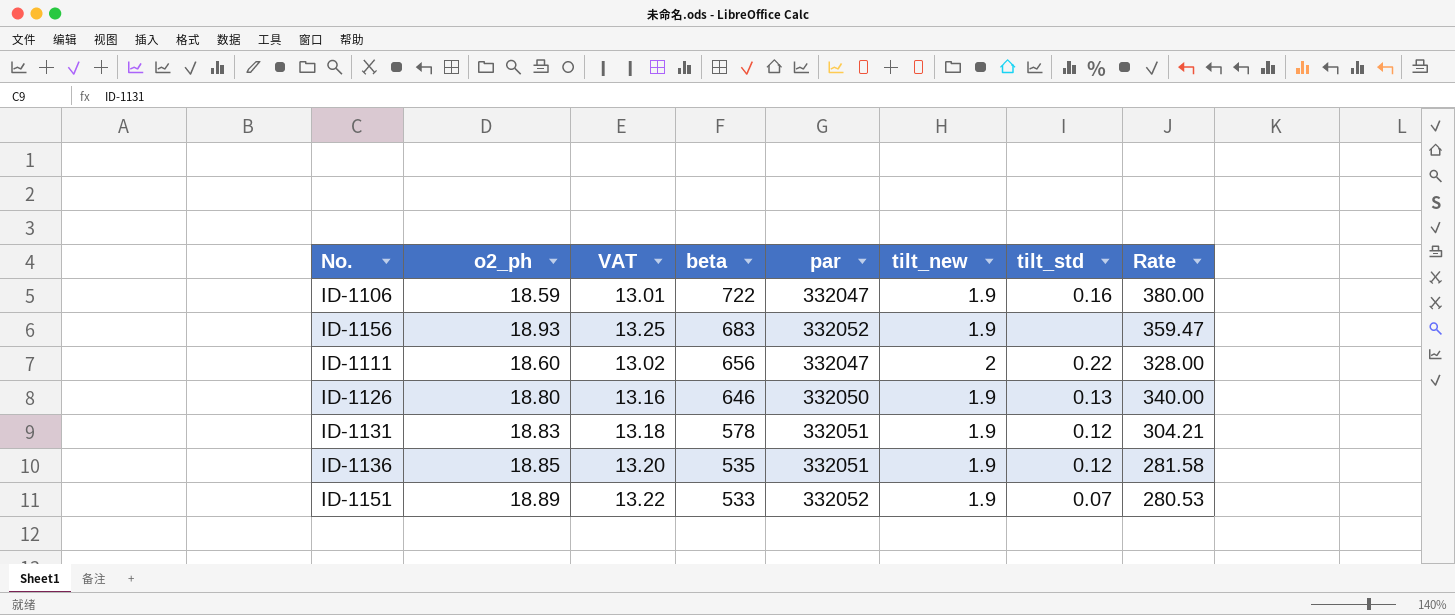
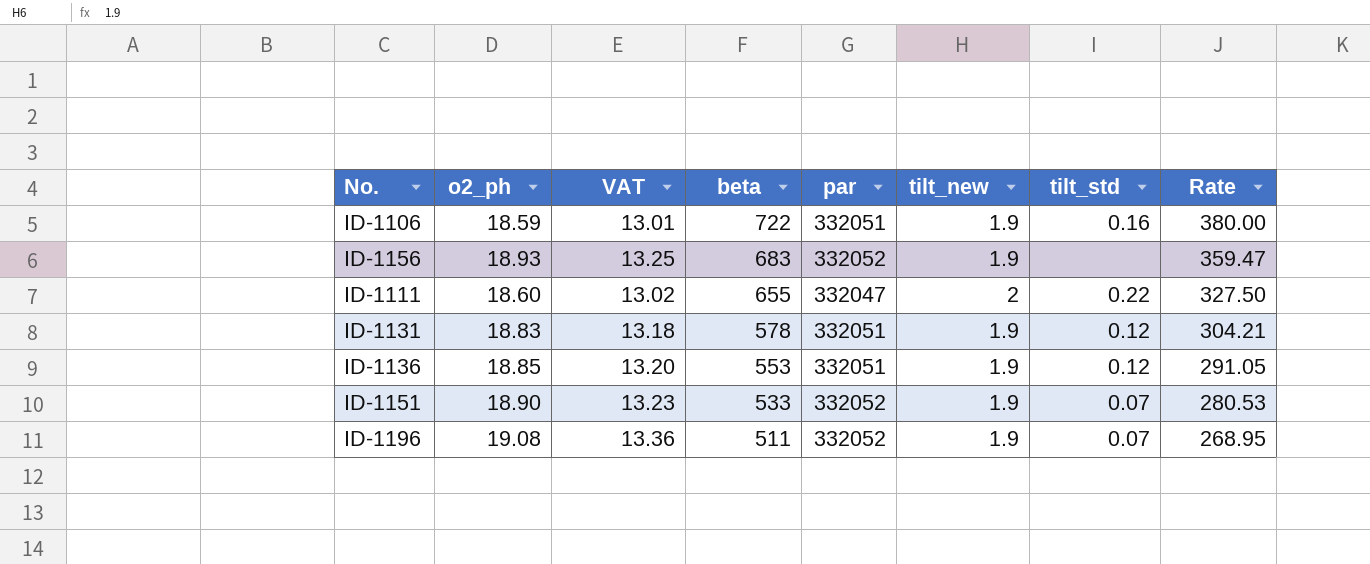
row ID-1126: 18.80 | 13.16 | 646 | 332050 | 1.9 | 0.13 | 340.00 -> none
ID-1106 | par: 332047 -> 332051
ID-1111 | beta: 656 -> 655
ID-1111 | Rate: 328.00 -> 327.50
ID-1136 | beta: 535 -> 553
ID-1136 | Rate: 281.58 -> 291.05
ID-1151 | o2_ph: 18.89 -> 18.90
ID-1151 | VAT: 13.22 -> 13.23
row ID-1196: none -> 19.08 | 13.36 | 511 | 332052 | 1.9 | 0.07 | 268.95

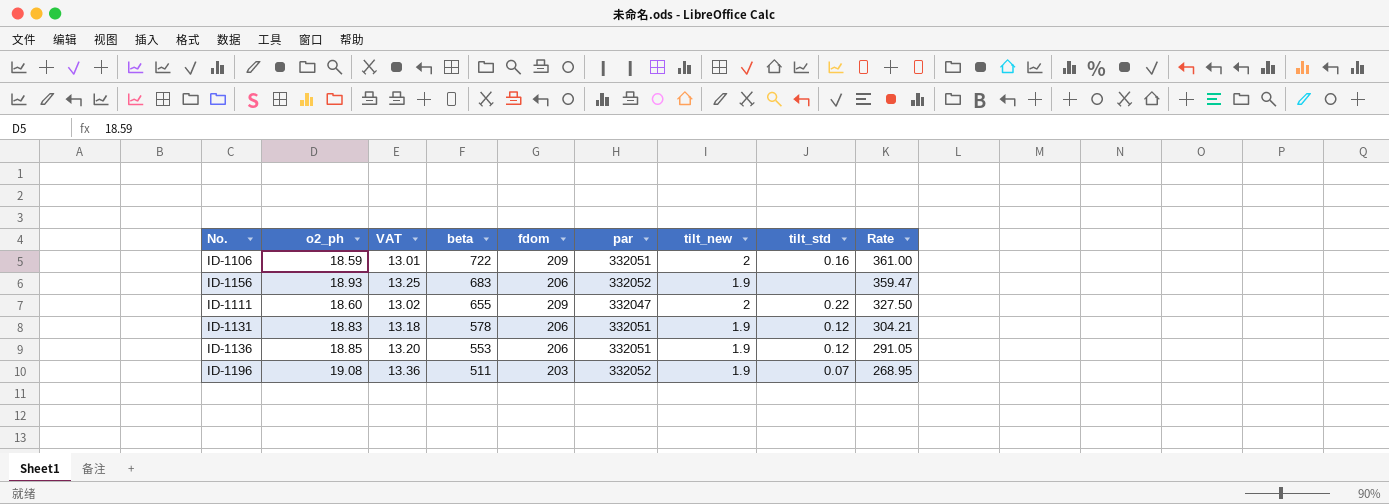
column fdom | position: none -> 5
row ID-1151: 18.90 | 13.23 | 533 | 332052 | 1.9 | 0.07 | 280.53 -> none
ID-1106 | tilt_new: 1.9 -> 2
ID-1106 | Rate: 380.00 -> 361.00

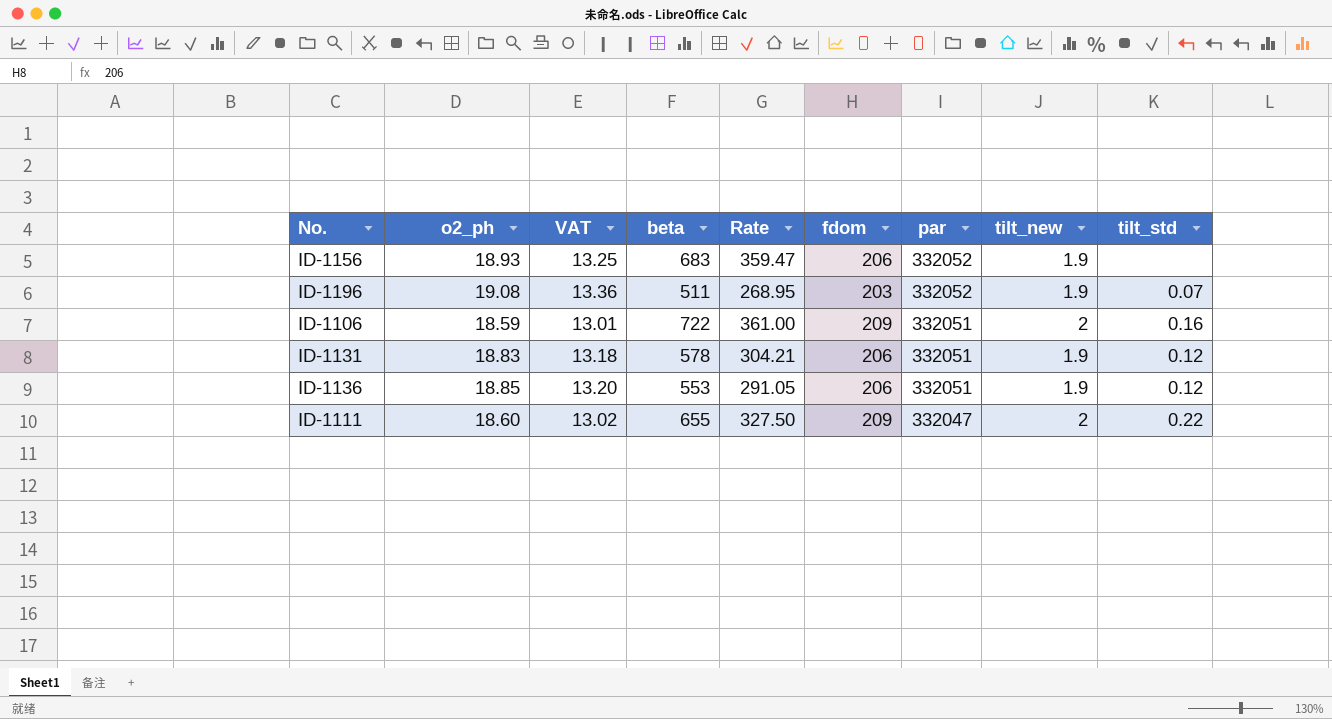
row order: beta descending -> par descending
column Rate | position: 9 -> 5

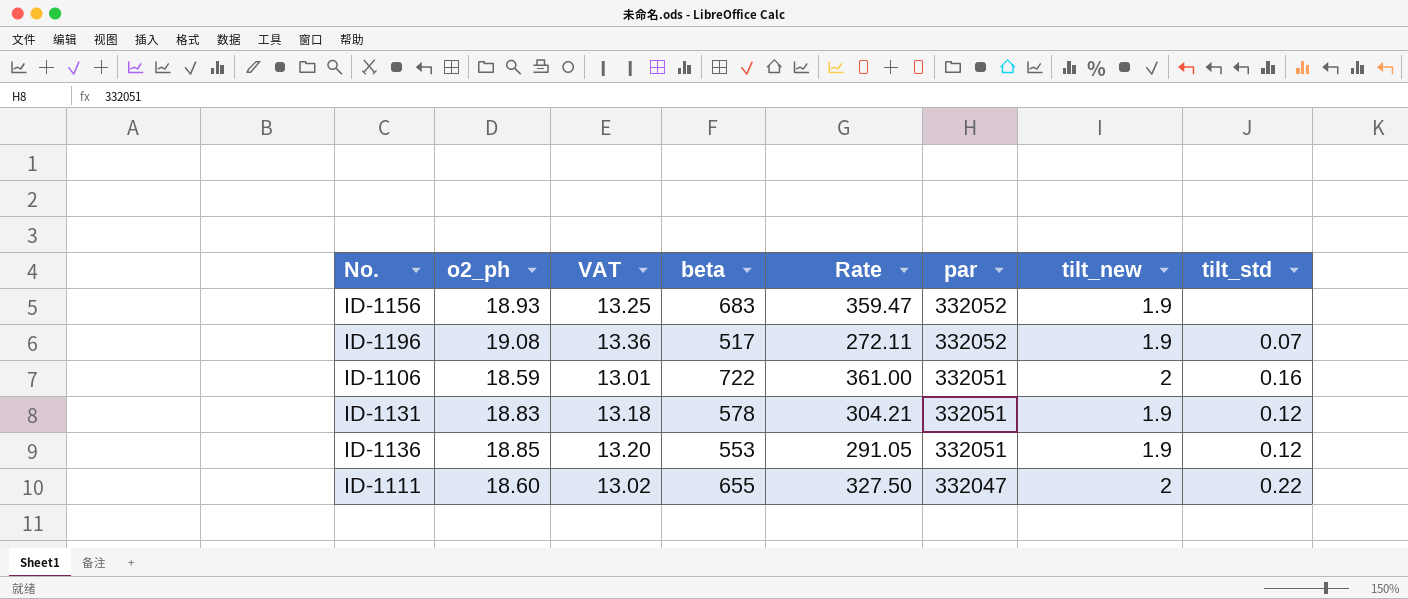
column fdom | position: 6 -> none
ID-1196 | beta: 511 -> 517
ID-1196 | Rate: 268.95 -> 272.11

